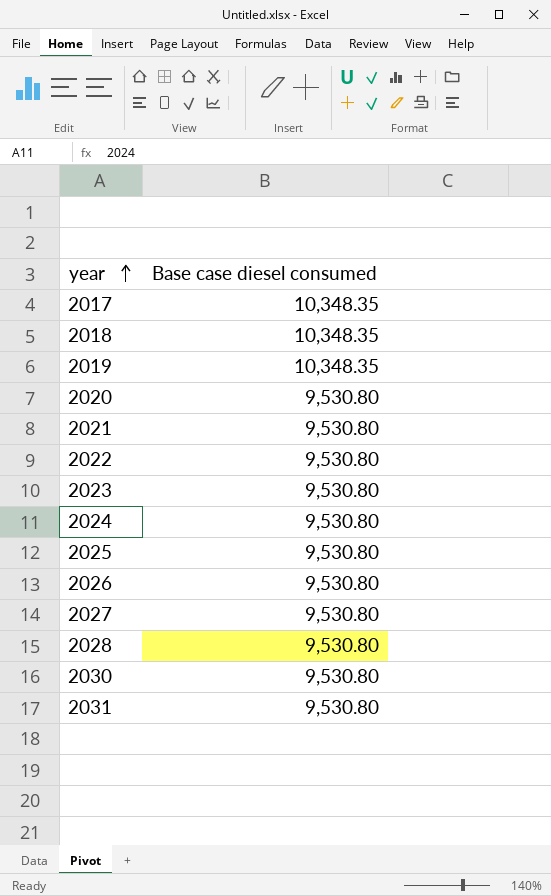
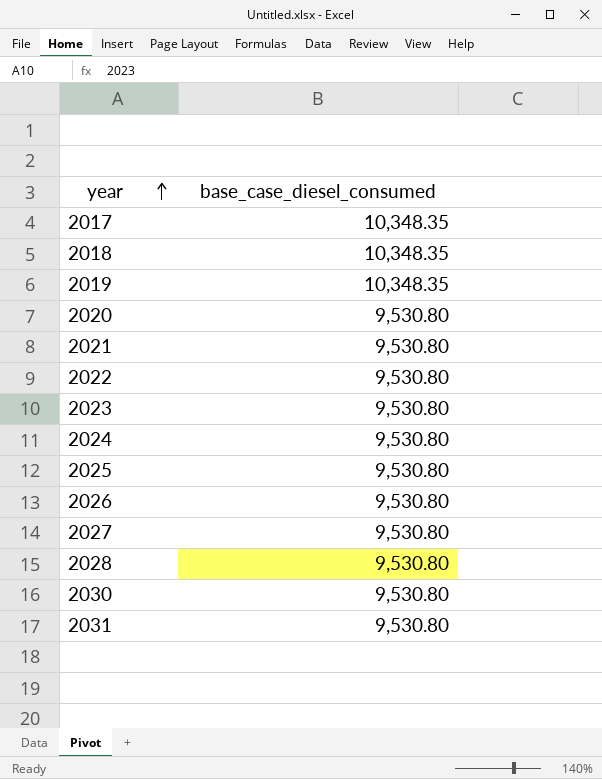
column name: Base case diesel consumed -> base_case_diesel_consumed

